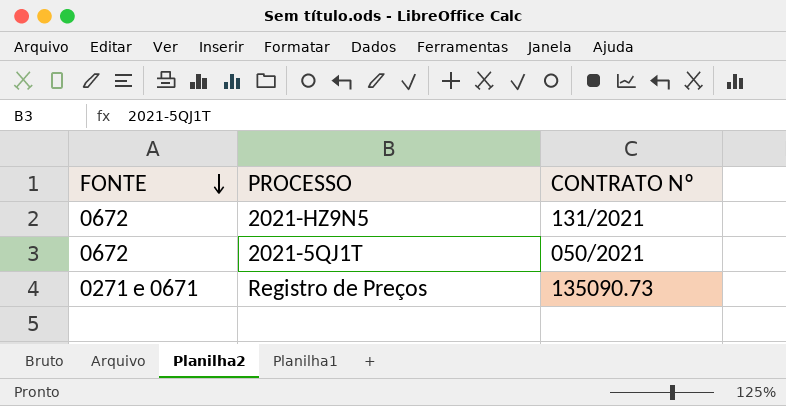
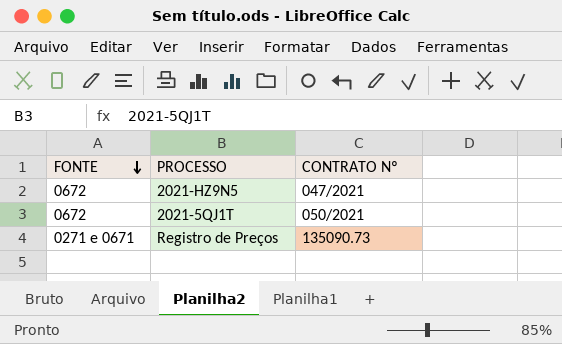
2021-HZ9N5 | CONTRATO Nº: 131/2021 -> 047/2021

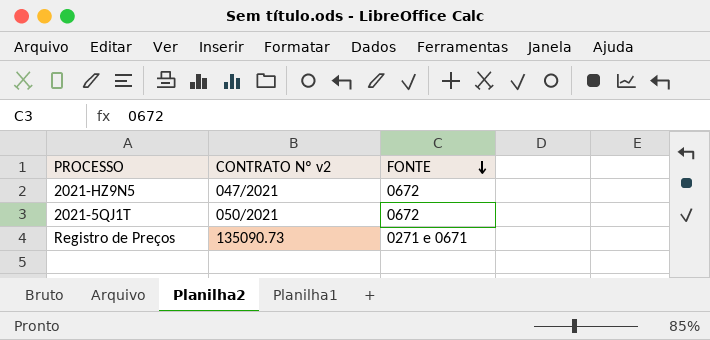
column name: CONTRATO Nº -> CONTRATO Nº v2
column FONTE | position: 1 -> 3

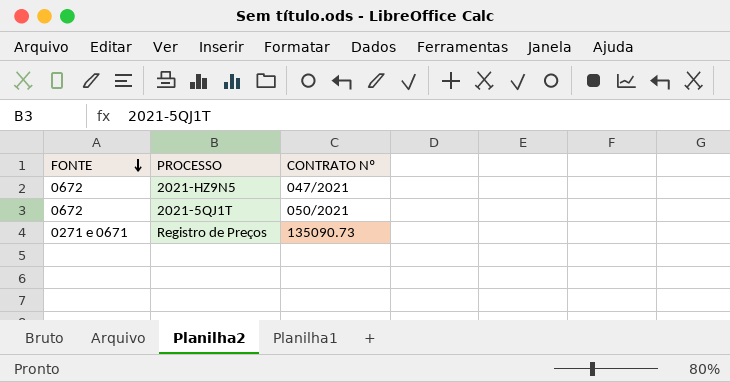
column FONTE | position: 3 -> 1
column name: CONTRATO Nº v2 -> CONTRATO Nº

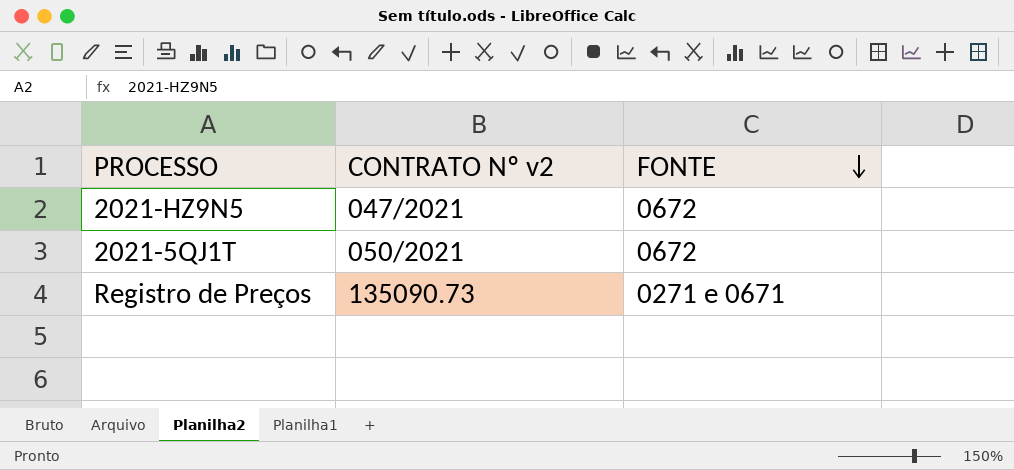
column name: CONTRATO Nº -> CONTRATO Nº v2
column FONTE | position: 1 -> 3

